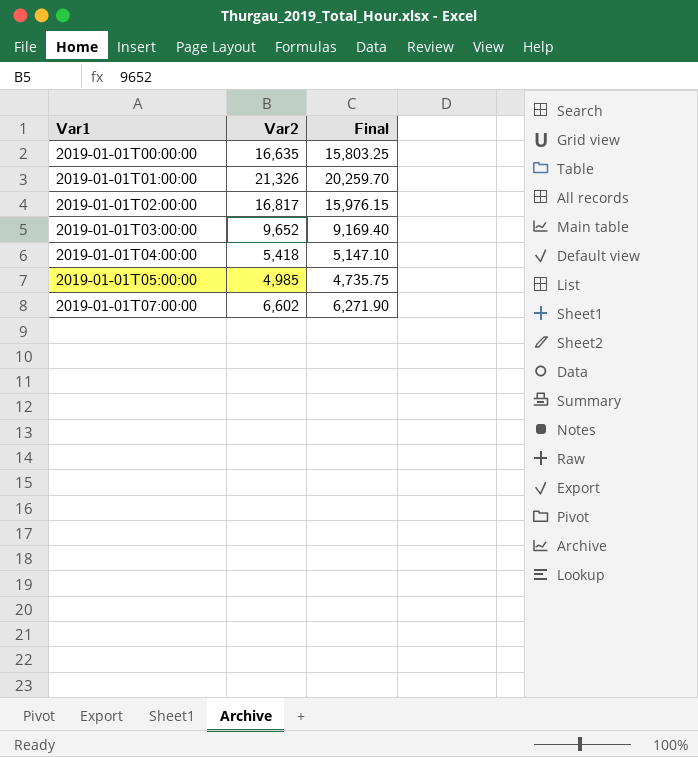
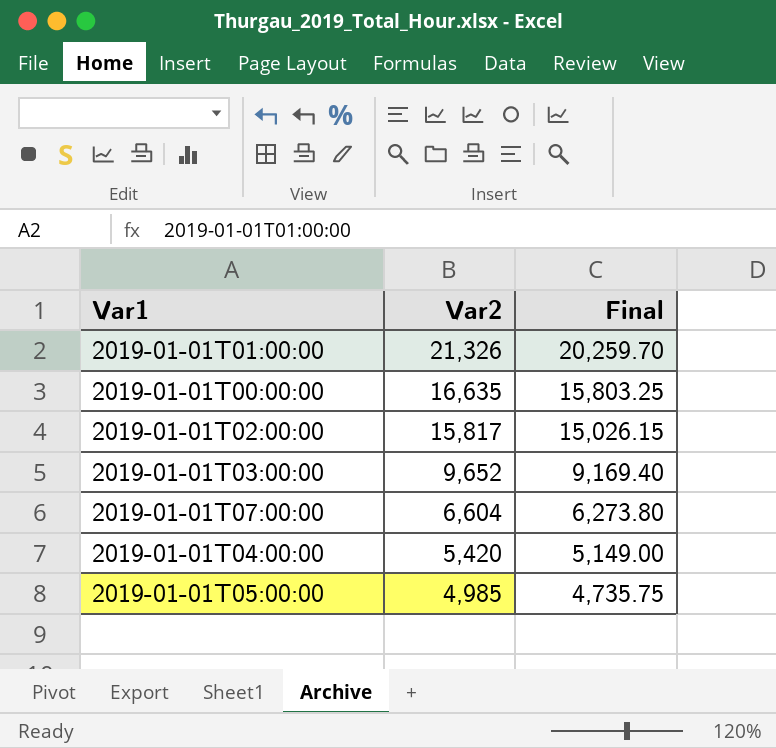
row order: Var1 ascending -> Var2 descending
2019-01-01T02:00:00 | Var2: 16,817 -> 15,817
2019-01-01T02:00:00 | Final: 15,976.15 -> 15,026.15
2019-01-01T07:00:00 | Var2: 6,602 -> 6,604
2019-01-01T07:00:00 | Final: 6,271.90 -> 6,273.80
2019-01-01T04:00:00 | Var2: 5,418 -> 5,420
2019-01-01T04:00:00 | Final: 5,147.10 -> 5,149.00

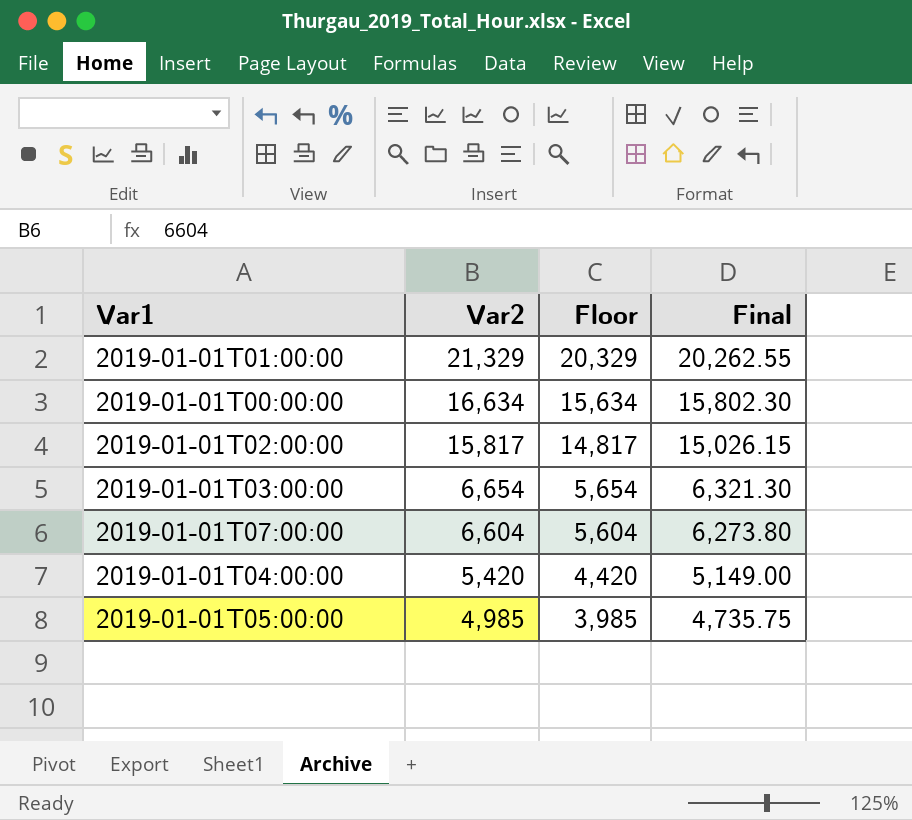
column Floor | formula: none -> [Var2] - 1000
2019-01-01T01:00:00 | Var2: 21,326 -> 21,329
2019-01-01T01:00:00 | Final: 20,259.70 -> 20,262.55
2019-01-01T00:00:00 | Var2: 16,635 -> 16,634
2019-01-01T00:00:00 | Final: 15,803.25 -> 15,802.30
2019-01-01T03:00:00 | Var2: 9,652 -> 6,654
2019-01-01T03:00:00 | Final: 9,169.40 -> 6,321.30

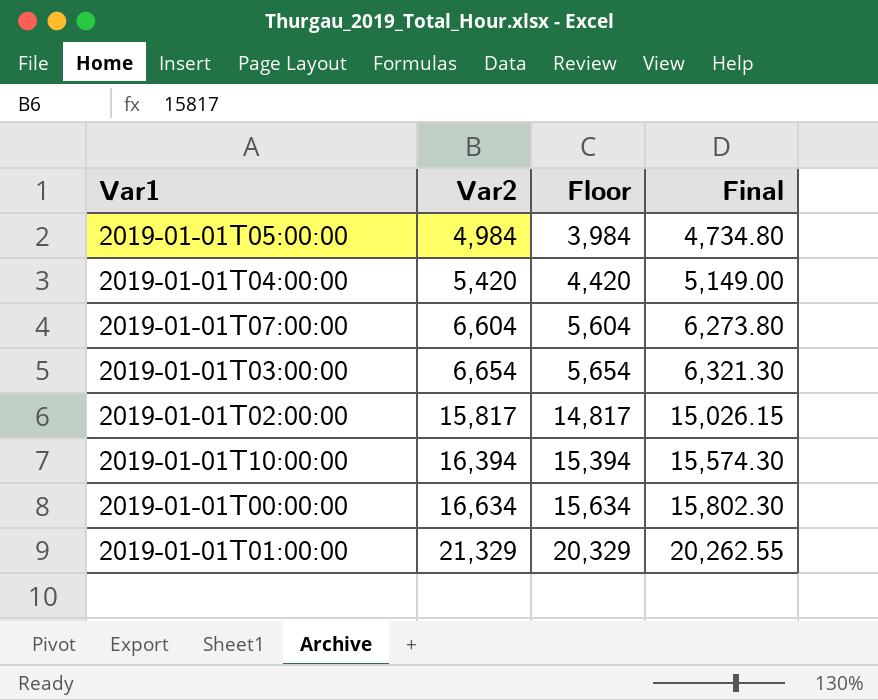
row order: Var2 descending -> Var2 ascending
2019-01-01T05:00:00 | Var2: 4,985 -> 4,984
2019-01-01T05:00:00 | Floor: 3,985 -> 3,984
2019-01-01T05:00:00 | Final: 4,735.75 -> 4,734.80
row 2019-01-01T10:00:00: none -> 16,394 | 15,394 | 15,574.30

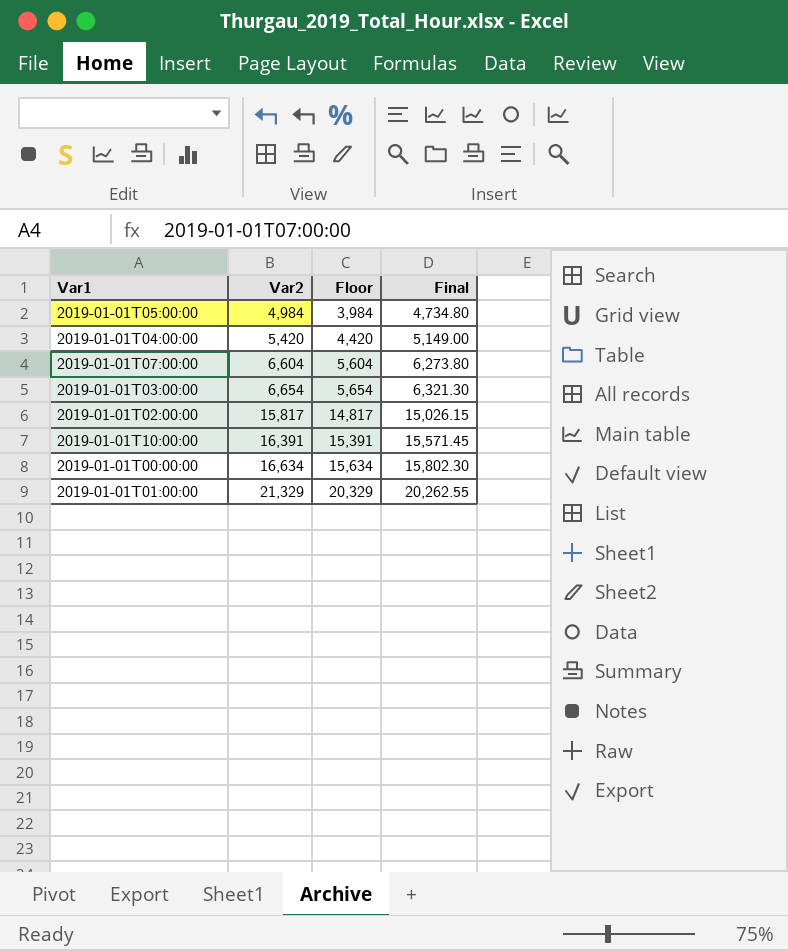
2019-01-01T10:00:00 | Var2: 16,394 -> 16,391
2019-01-01T10:00:00 | Floor: 15,394 -> 15,391
2019-01-01T10:00:00 | Final: 15,574.30 -> 15,571.45

